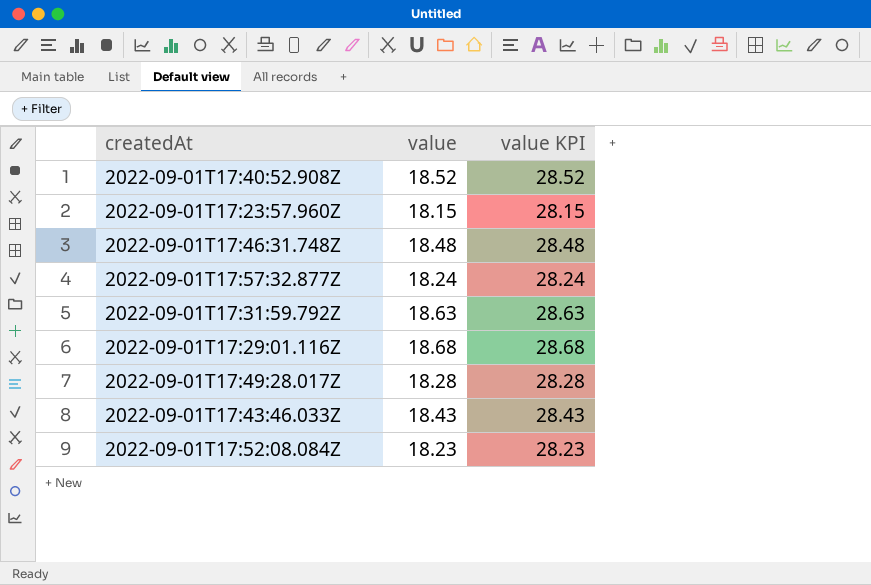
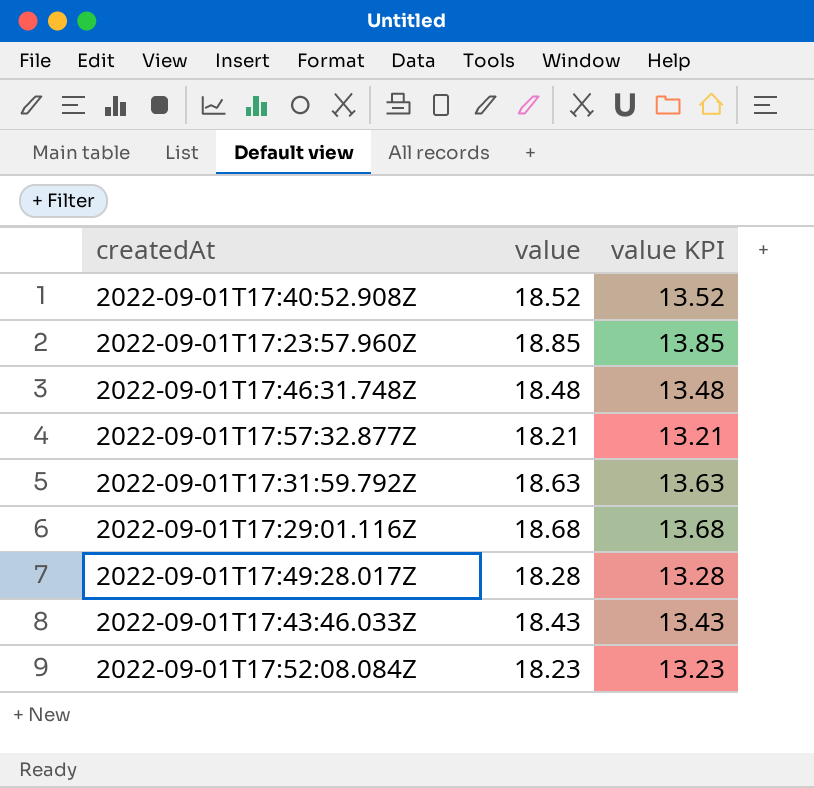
column value KPI | formula: [value] + 10 -> [value] - 5
2022-09-01T17:23:57.960Z | value: 18.15 -> 18.85
2022-09-01T17:57:32.877Z | value: 18.24 -> 18.21

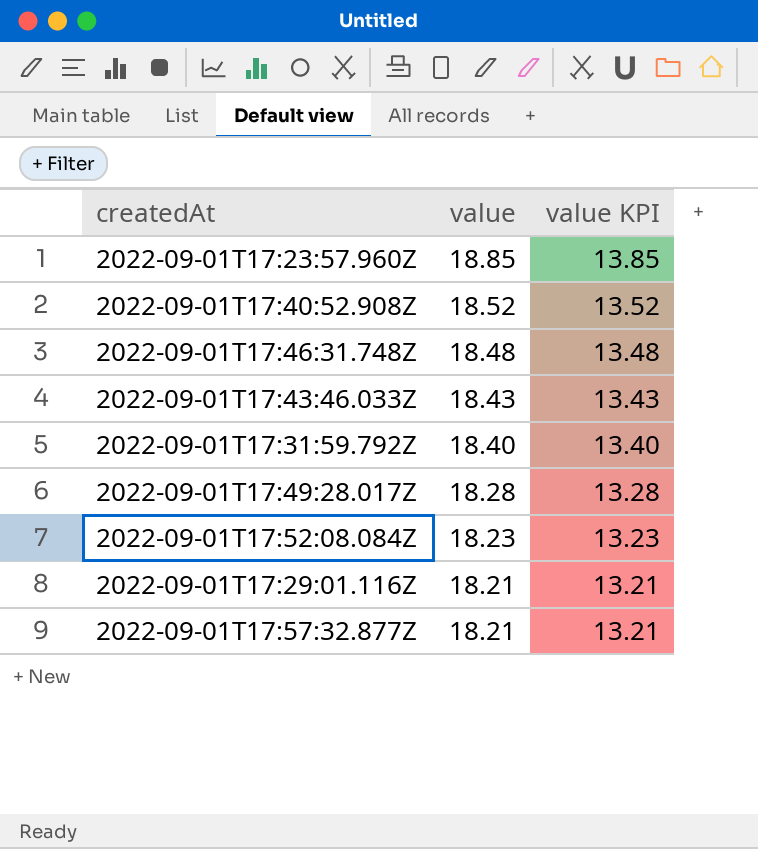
row order: none -> value descending
2022-09-01T17:31:59.792Z | value: 18.63 -> 18.40
2022-09-01T17:31:59.792Z | value KPI: 13.63 -> 13.40
2022-09-01T17:29:01.116Z | value: 18.68 -> 18.21
2022-09-01T17:29:01.116Z | value KPI: 13.68 -> 13.21

